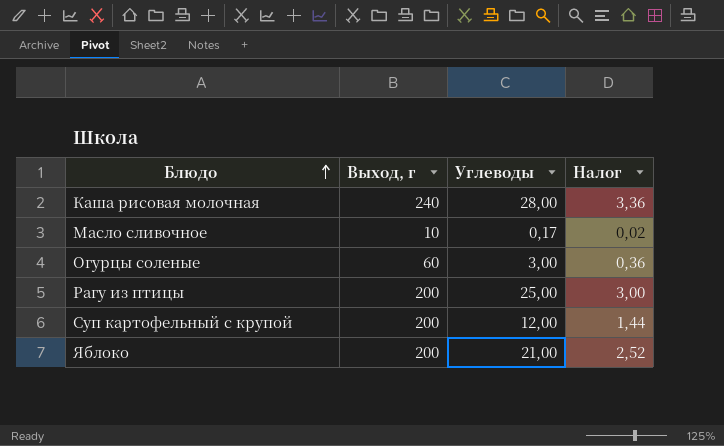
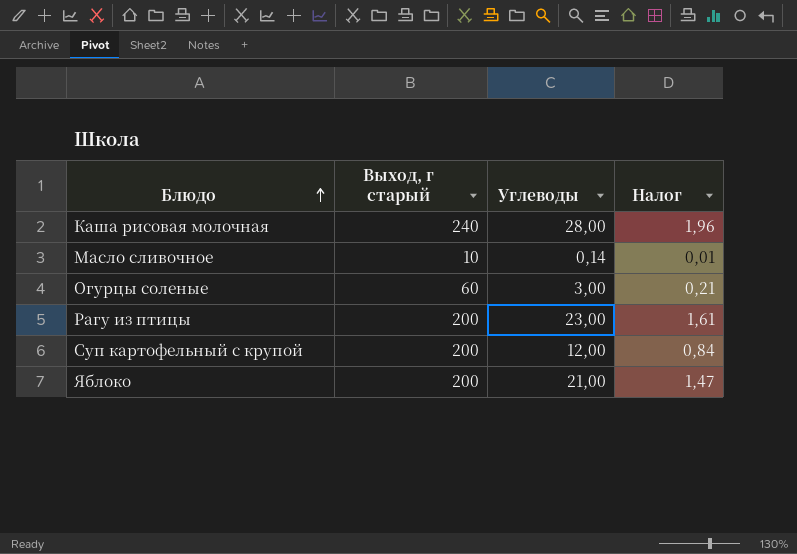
column name: Выход, г -> Выход, г старый
column Налог | formula: [Углеводы] * 0,12 -> [Углеводы] * 0,07
Масло сливочное | Углеводы: 0,17 -> 0,14
Рагу из птицы | Углеводы: 25,00 -> 23,00

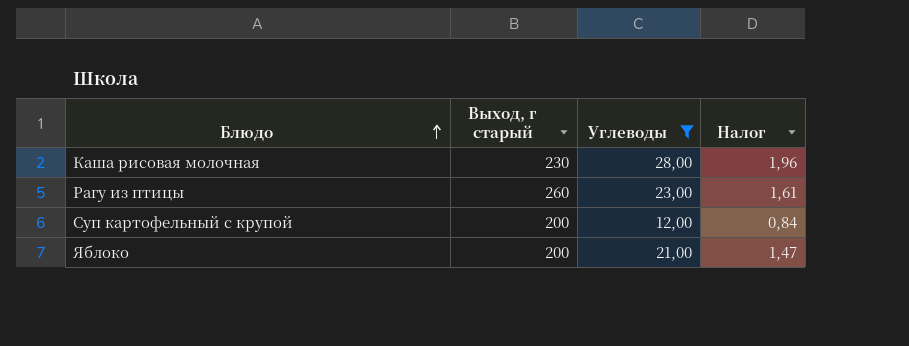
filter: none -> Углеводы >= 12,00
Каша рисовая молочная | Выход, г старый: 240 -> 230
Рагу из птицы | Выход, г старый: 200 -> 260

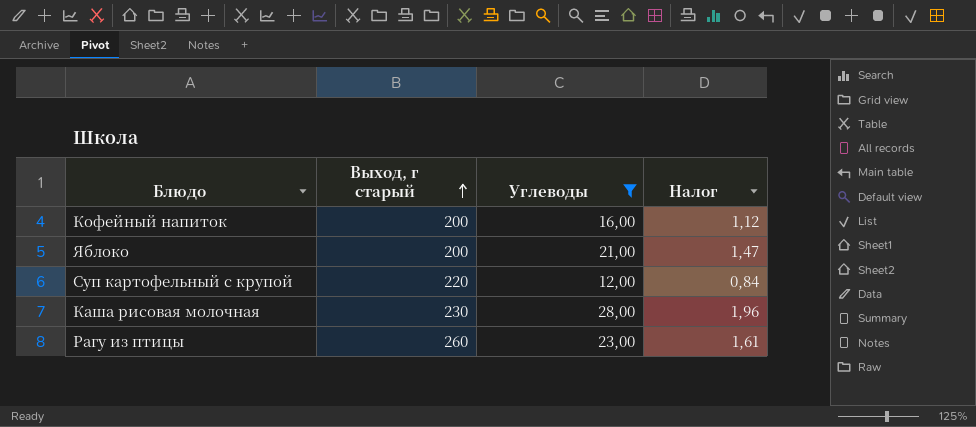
row order: Блюдо ascending -> Выход, г старый ascending
row Кофейный напиток: none -> 200 | 16,00 | 1,12
Суп картофельный с крупой | Выход, г старый: 200 -> 220

